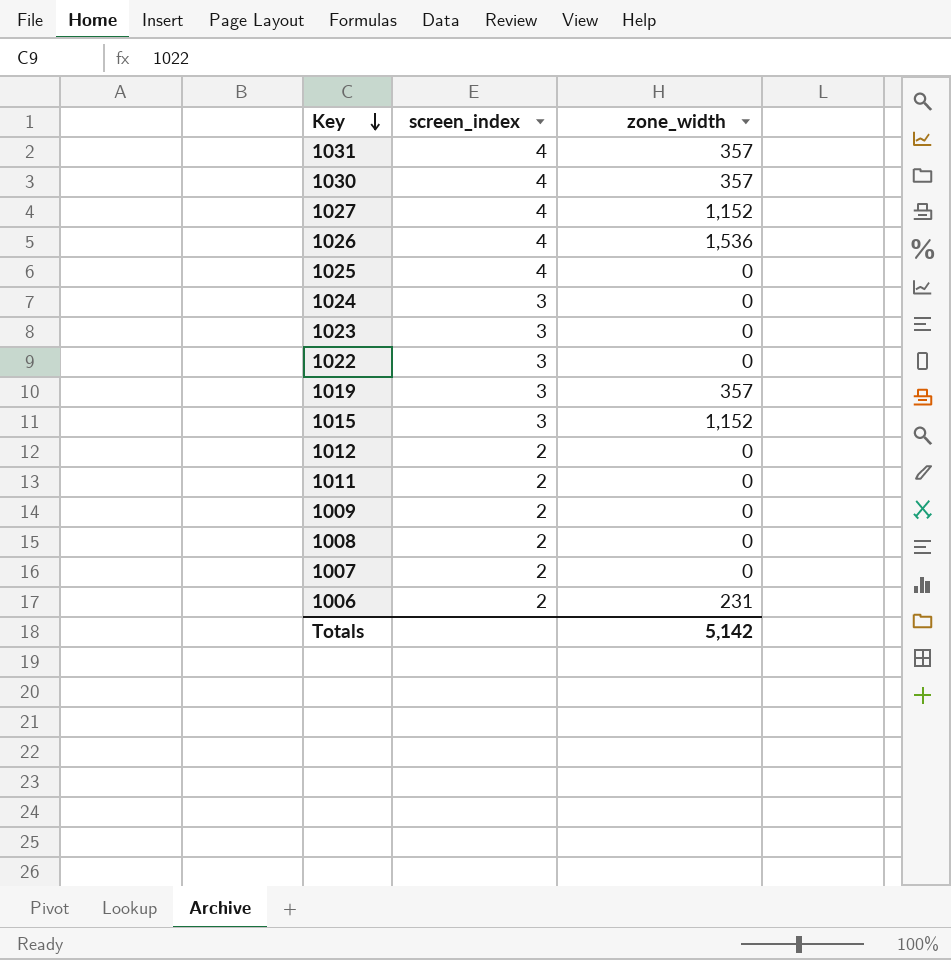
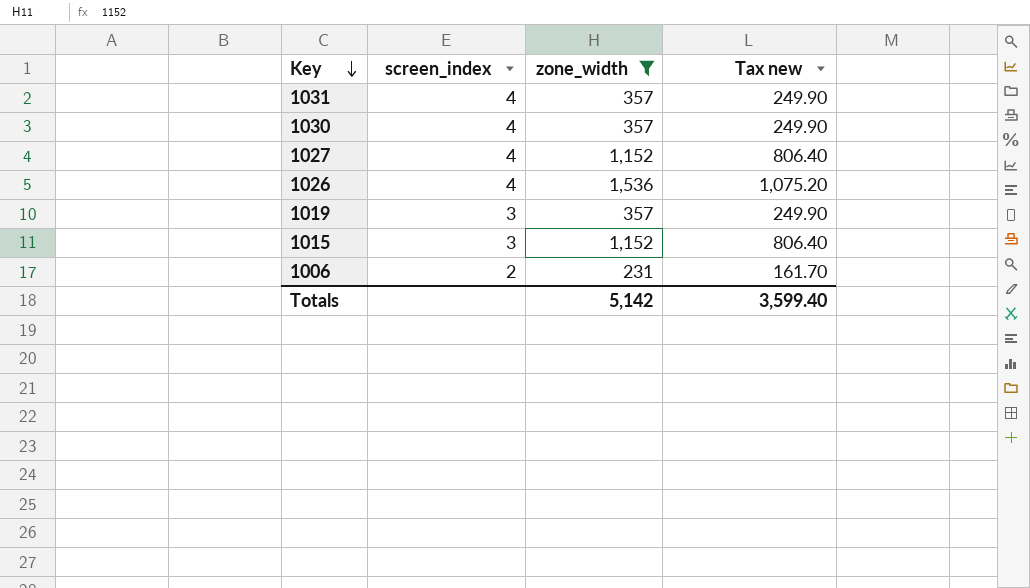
filter: none -> zone_width != 0
column Tax new | formula: none -> [zone_width] * 0.7

